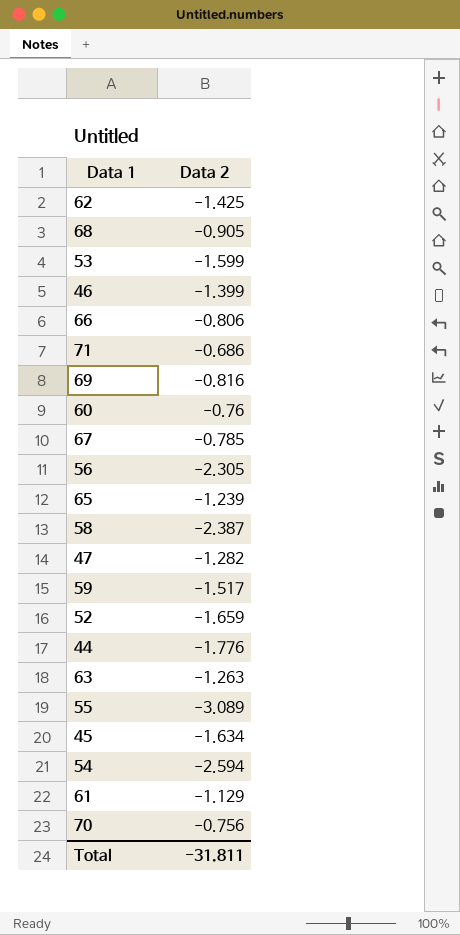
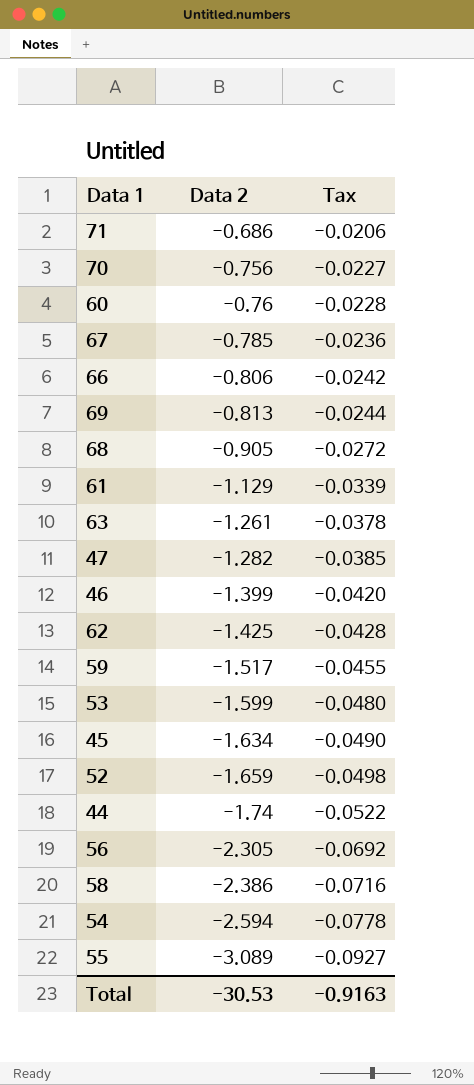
row order: none -> Data 2 descending
column Tax | formula: none -> [Data 2] * 0.03
row 65: -1.239 -> none
69 | Data 2: -0.816 -> -0.813
63 | Data 2: -1.263 -> -1.261
44 | Data 2: -1.776 -> -1.74
58 | Data 2: -2.387 -> -2.386
Total | Data 2: -31.811 -> -30.53

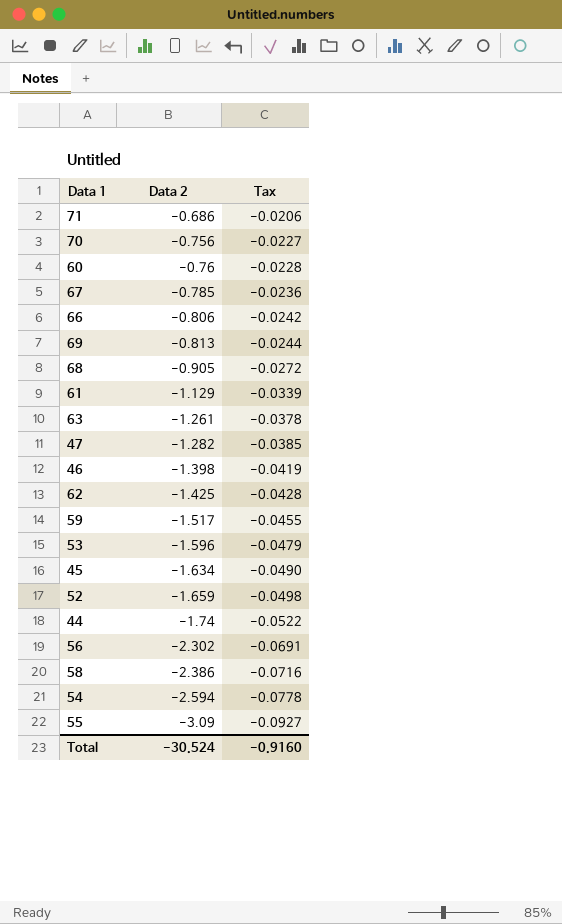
46 | Data 2: -1.399 -> -1.398
46 | Tax: -0.0420 -> -0.0419
53 | Data 2: -1.599 -> -1.596
53 | Tax: -0.0480 -> -0.0479
56 | Data 2: -2.305 -> -2.302
56 | Tax: -0.0692 -> -0.0691
55 | Data 2: -3.089 -> -3.09
Total | Data 2: -30.53 -> -30.524
Total | Tax: -0.9163 -> -0.9160

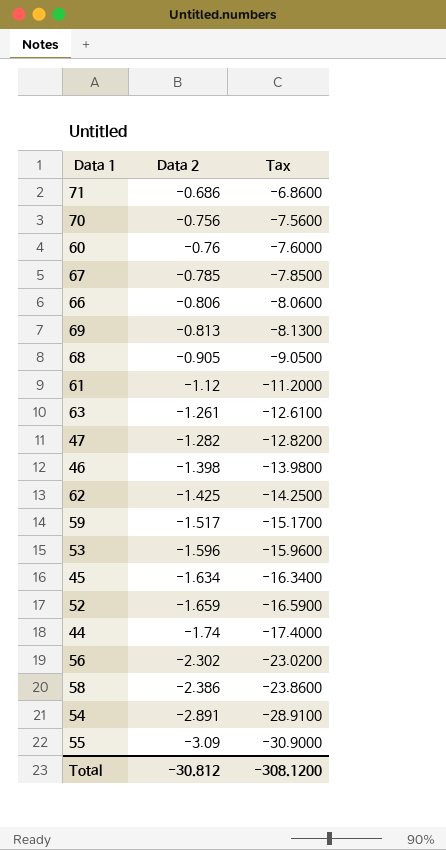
column Tax | formula: [Data 2] * 0.03 -> [Data 2] * 10
61 | Data 2: -1.129 -> -1.12
54 | Data 2: -2.594 -> -2.891
Total | Data 2: -30.524 -> -30.812
Total | Tax: -0.9160 -> -308.1200

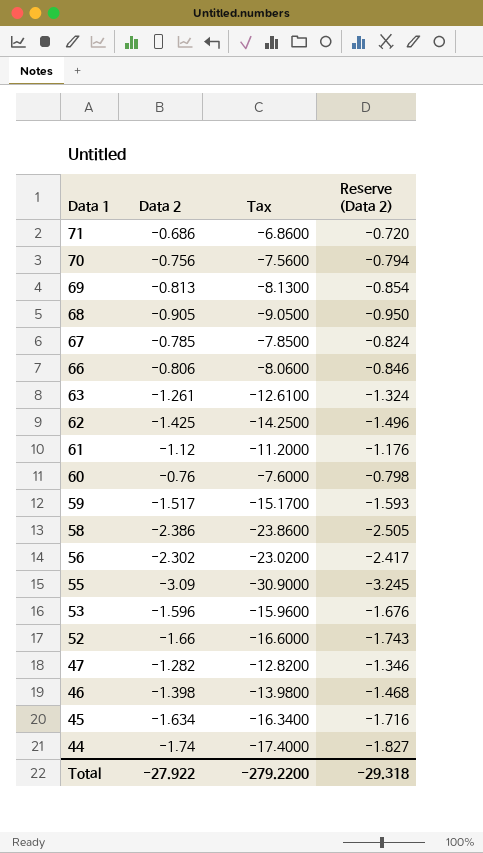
row order: Data 2 descending -> Data 1 descending
column Reserve (Data 2) | formula: none -> [Data 2] * 1.05
row 54: -2.891 | -28.9100 -> none
52 | Data 2: -1.659 -> -1.66
52 | Tax: -16.5900 -> -16.6000
Total | Data 2: -30.812 -> -27.922
Total | Tax: -308.1200 -> -279.2200

